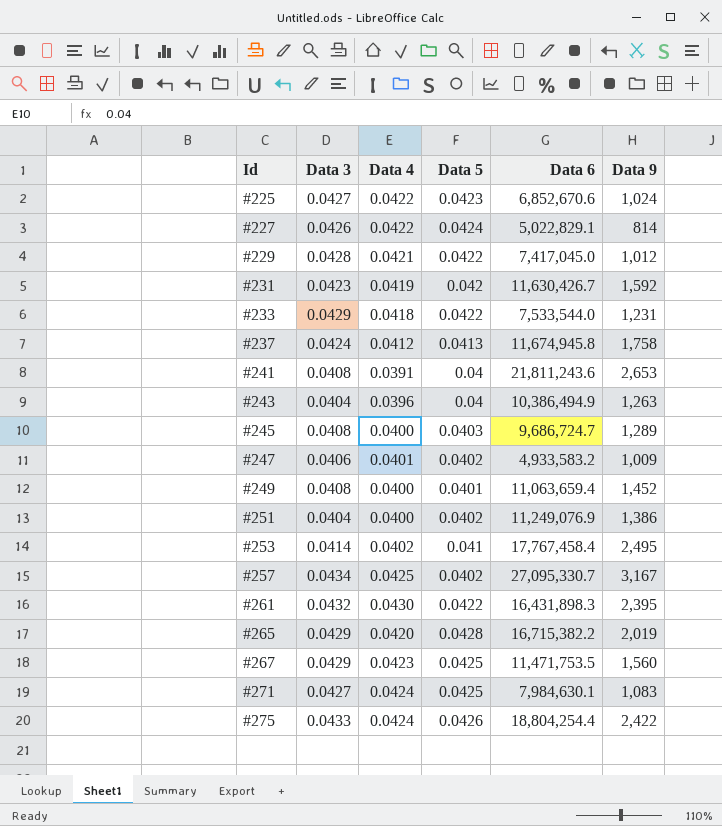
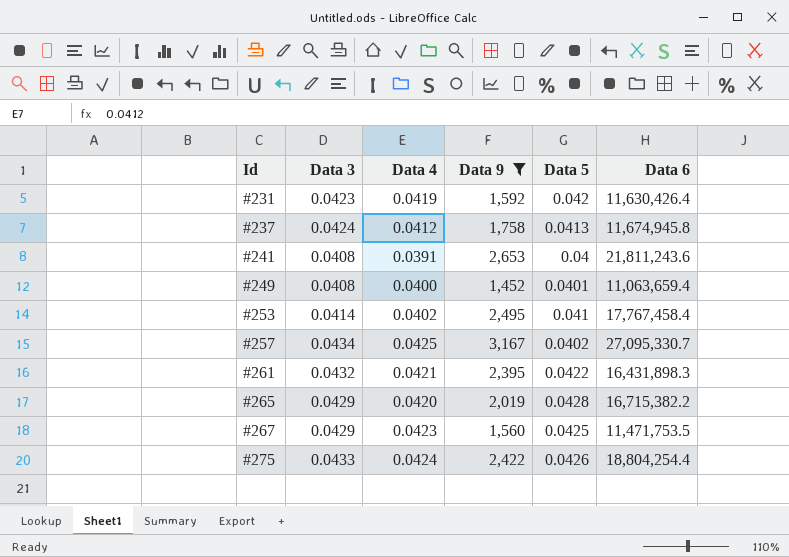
filter: none -> Data 9 >= 1,452
column Data 9 | position: 6 -> 4
#231 | Data 6: 11,630,426.7 -> 11,630,426.4
#261 | Data 4: 0.0430 -> 0.0421

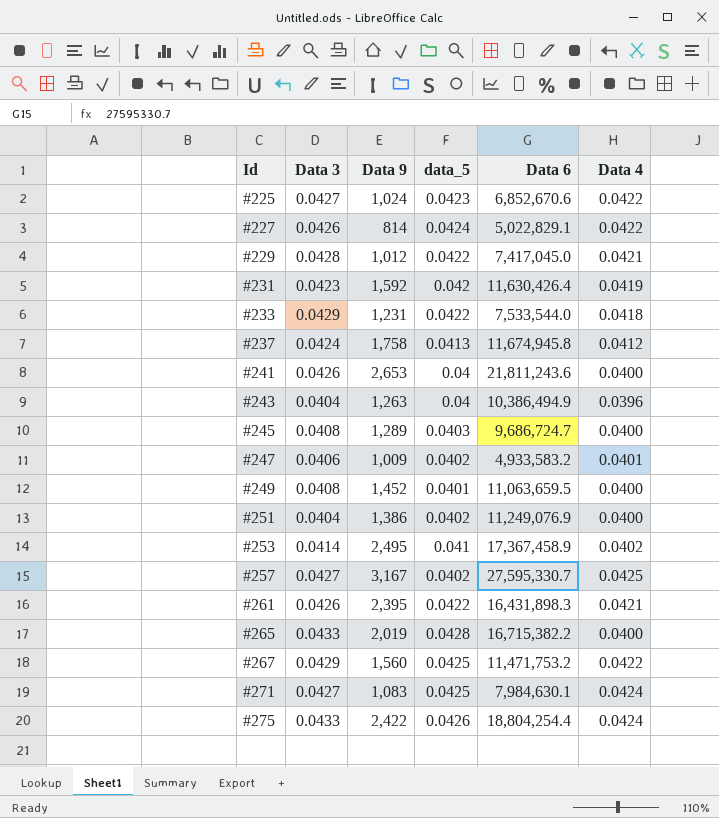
filter: Data 9 >= 1,452 -> none
column name: Data 5 -> data_5
column Data 4 | position: 3 -> 6
#241 | Data 3: 0.0408 -> 0.0426
#241 | Data 4: 0.0391 -> 0.0400
#249 | Data 6: 11,063,659.4 -> 11,063,659.5
#253 | Data 6: 17,767,458.4 -> 17,367,458.9
#257 | Data 3: 0.0434 -> 0.0427
#257 | Data 6: 27,095,330.7 -> 27,595,330.7
#261 | Data 3: 0.0432 -> 0.0426
#265 | Data 3: 0.0429 -> 0.0433
#265 | Data 4: 0.0420 -> 0.0400
#267 | Data 6: 11,471,753.5 -> 11,471,753.2
#267 | Data 4: 0.0423 -> 0.0422

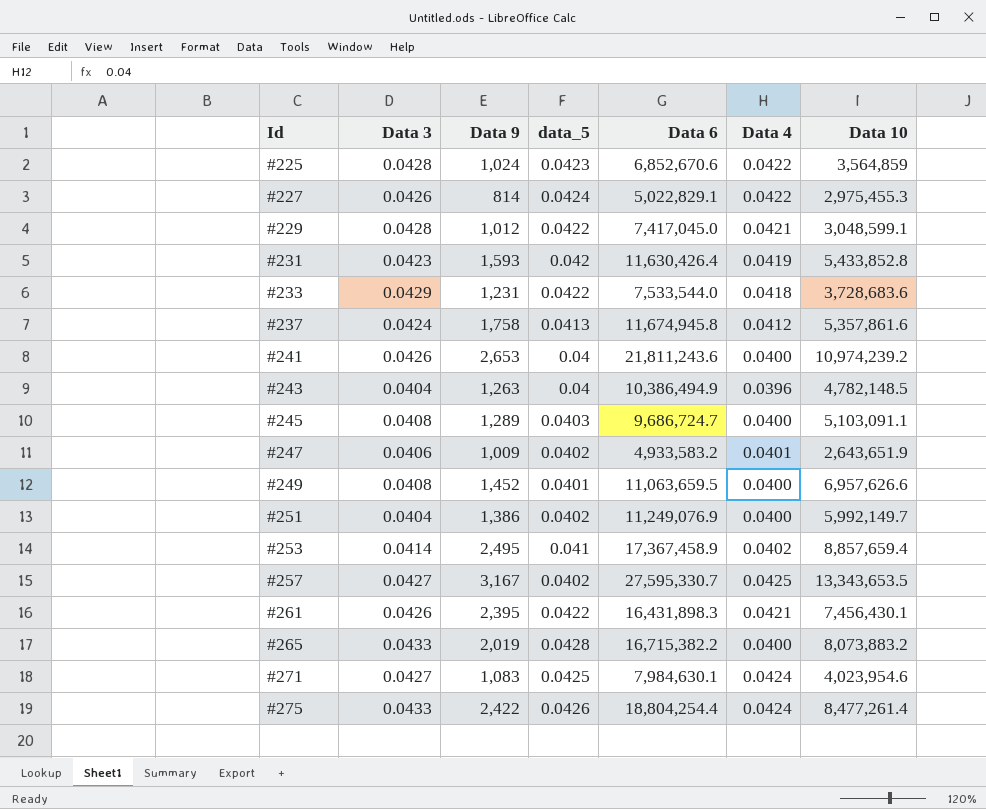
column Data 10 | position: none -> 7
row #267: 0.0429 | 1,560 | 0.0425 | 11,471,753.2 | 0.0422 -> none
#225 | Data 3: 0.0427 -> 0.0428
#231 | Data 9: 1,592 -> 1,593

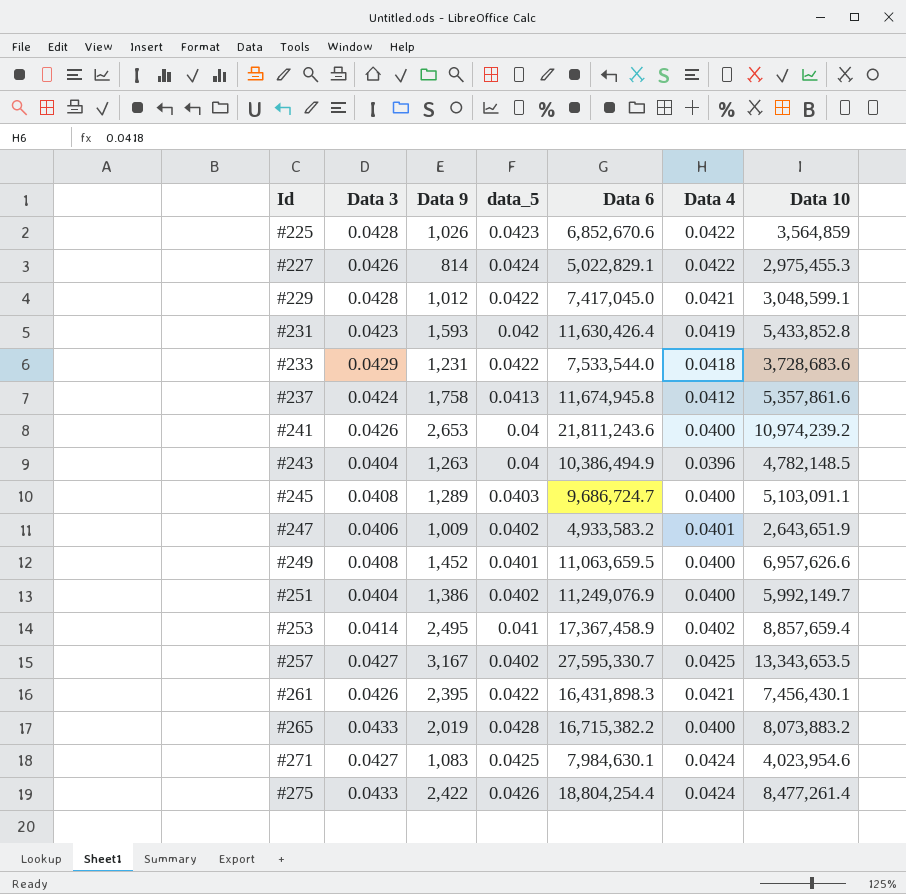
#225 | Data 9: 1,024 -> 1,026

